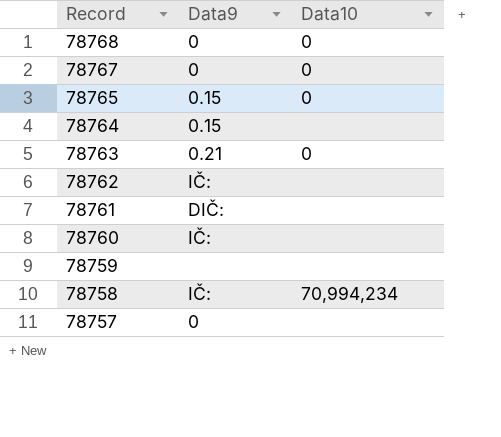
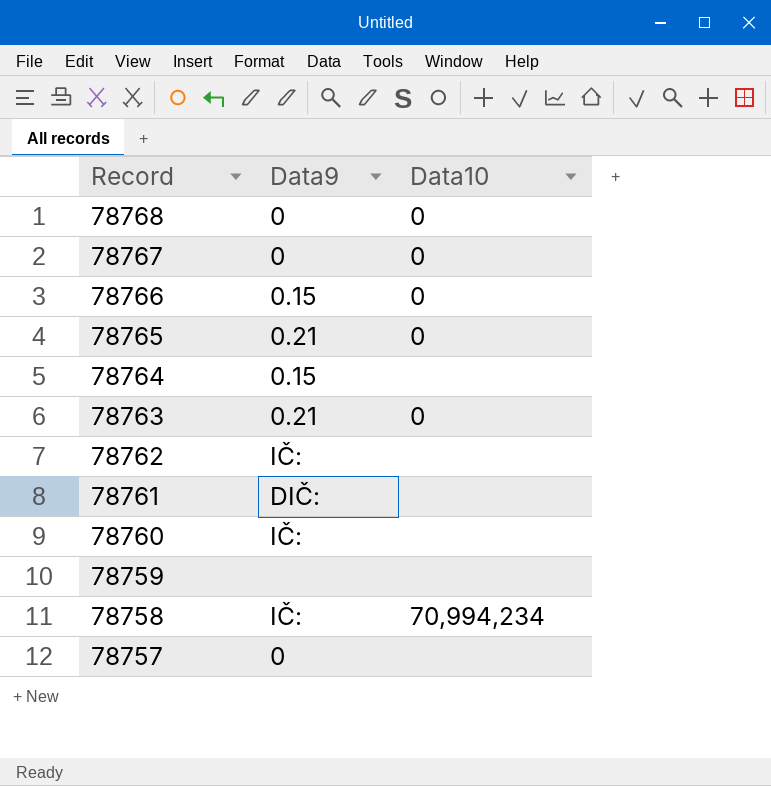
row 78766: none -> 0.15 | 0
78765 | Data9: 0.15 -> 0.21

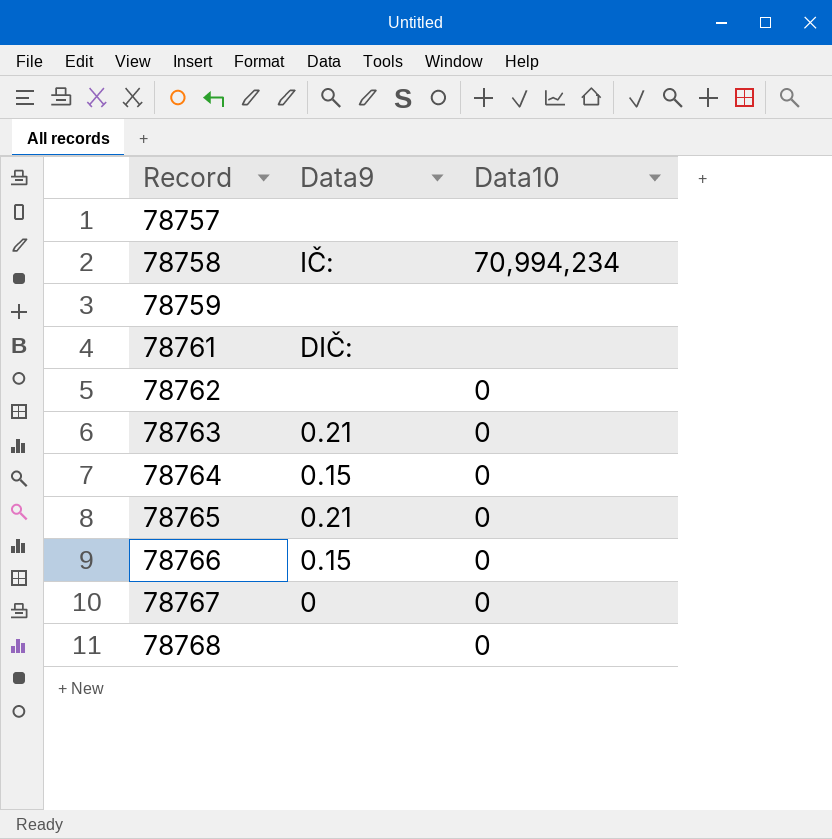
row order: Record descending -> Record ascending
row 78760: IČ: | none -> none
78757 | Data9: 0 -> none
78762 | Data9: IČ: -> none
78762 | Data10: none -> 0
78764 | Data10: none -> 0
78768 | Data9: 0 -> none

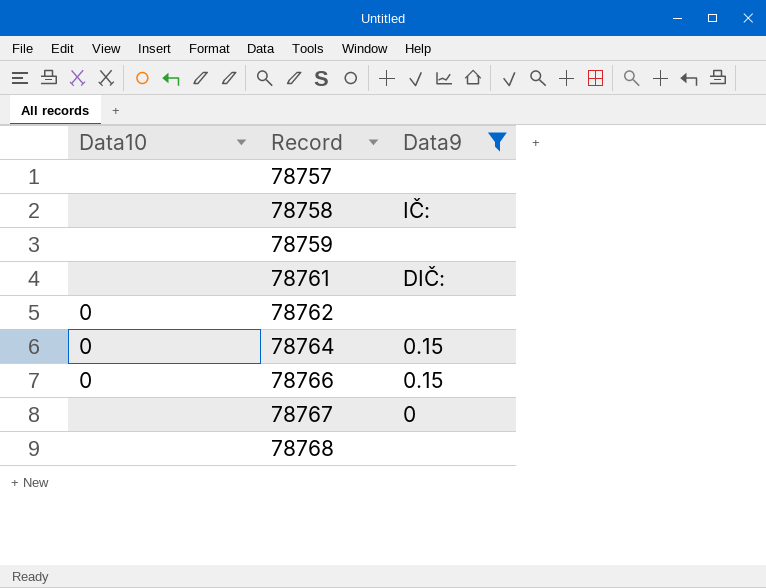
filter: none -> Data9 != 0.21
column Data10 | position: 3 -> 1
78758 | Data10: 70,994,234 -> none
78767 | Data10: 0 -> none
78768 | Data10: 0 -> none

